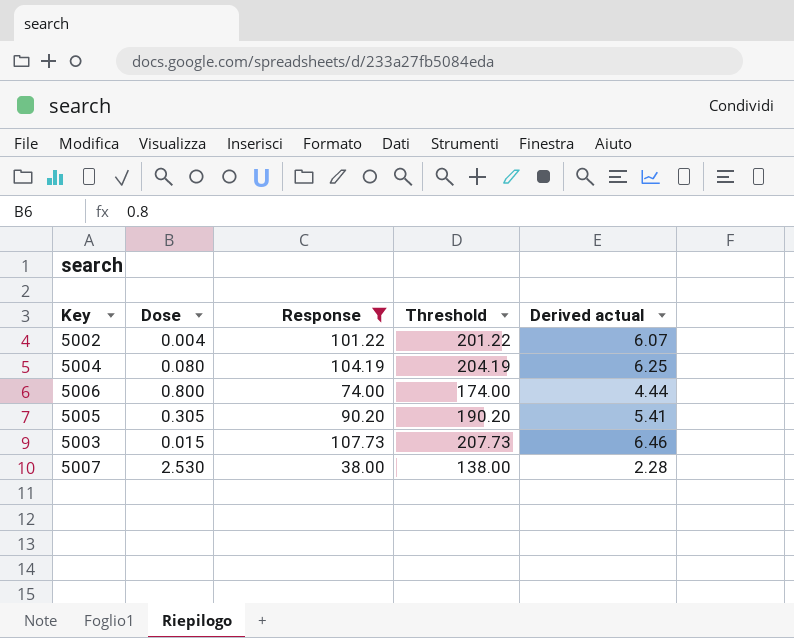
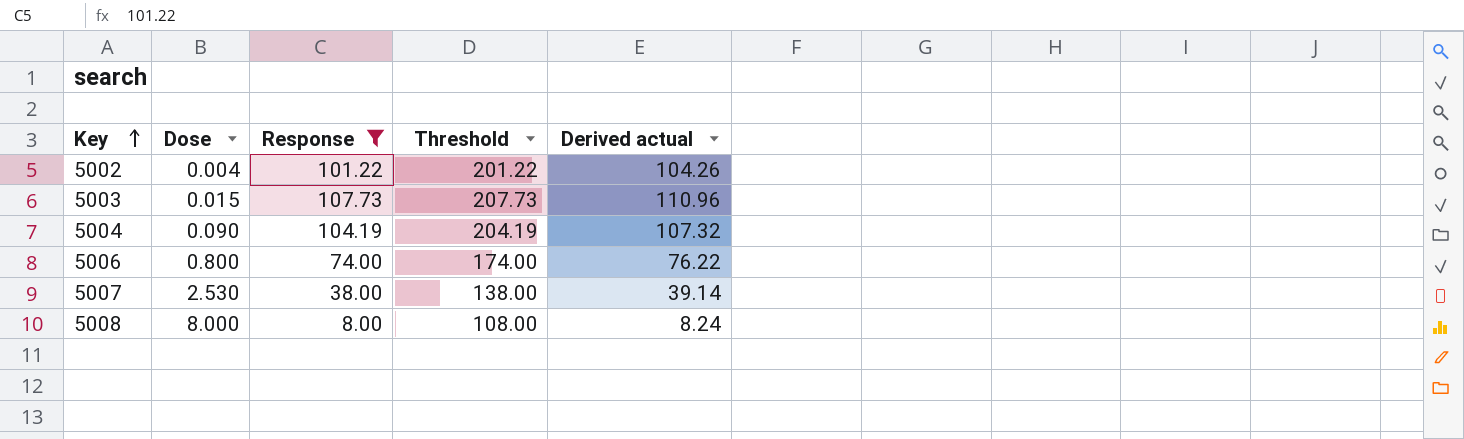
row order: none -> Key ascending
column Derived actual | formula: [Response] * 0.06 -> [Response] * 1.03
row 5005: 0.305 | 90.20 | 190.20 | 5.41 -> none
5004 | Dose: 0.080 -> 0.090
row 5008: none -> 8.000 | 8.00 | 108.00 | 8.24

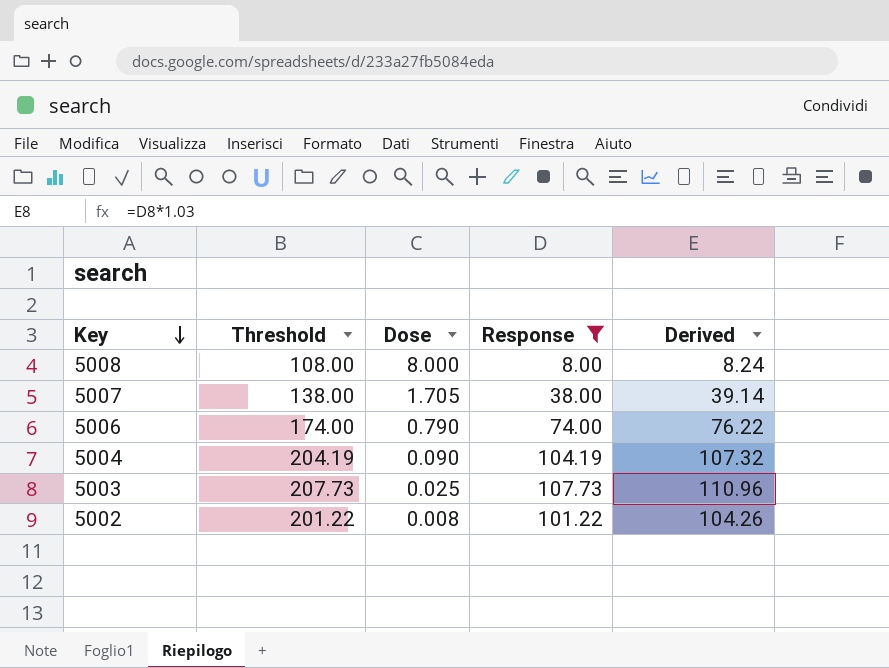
row order: Key ascending -> Key descending
column Threshold | position: 4 -> 2
column name: Derived actual -> Derived
5007 | Dose: 2.530 -> 1.705
5006 | Dose: 0.800 -> 0.790
5003 | Dose: 0.015 -> 0.025
5002 | Dose: 0.004 -> 0.008

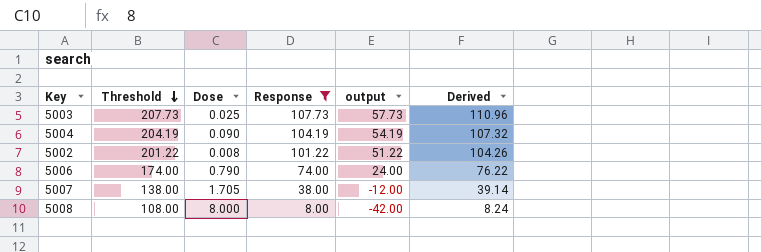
row order: Key descending -> Threshold descending
column output | formula: none -> [Response] - 50

